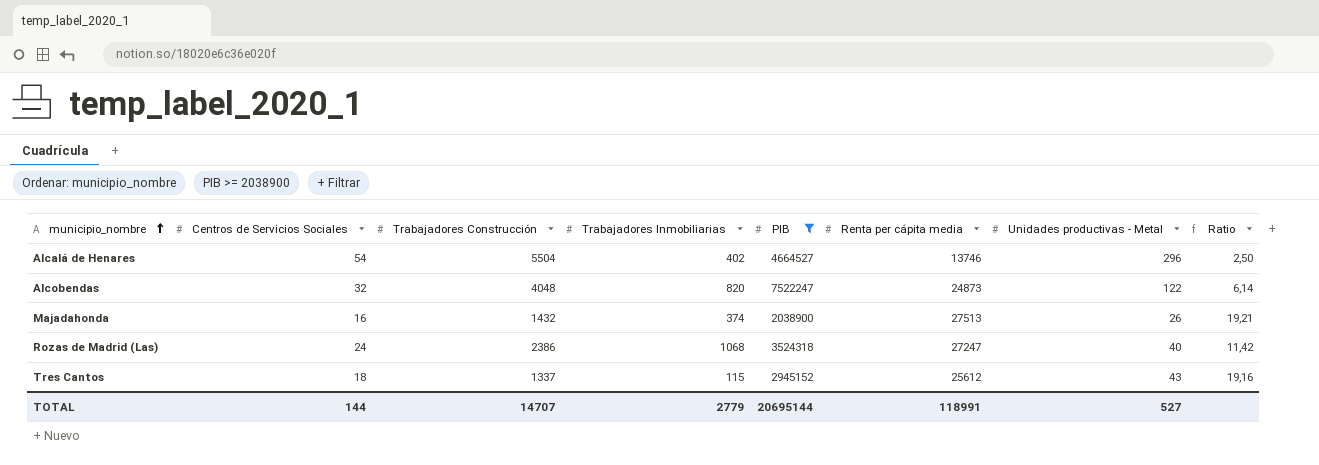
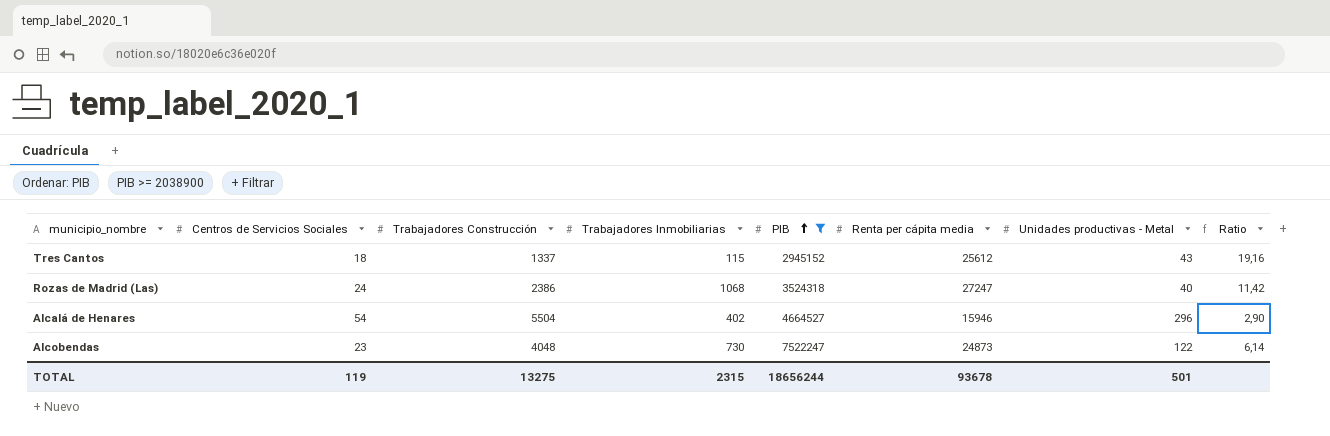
row order: municipio_nombre ascending -> PIB ascending
row Majadahonda: 16 | 1432 | 374 | 2038900 | 27513 | 26 | 19,21 -> none
Alcalá de Henares | Renta per cápita media: 13746 -> 15946
Alcalá de Henares | Ratio: 2,50 -> 2,90
Alcobendas | Centros de Servicios Sociales: 32 -> 23
Alcobendas | Trabajadores Inmobiliarias: 820 -> 730
TOTAL | Centros de Servicios Sociales: 144 -> 119
TOTAL | Trabajadores Construcción: 14707 -> 13275
TOTAL | Trabajadores Inmobiliarias: 2779 -> 2315
TOTAL | PIB: 20695144 -> 18656244
TOTAL | Renta per cápita media: 118991 -> 93678
TOTAL | Unidades productivas - Metal: 527 -> 501

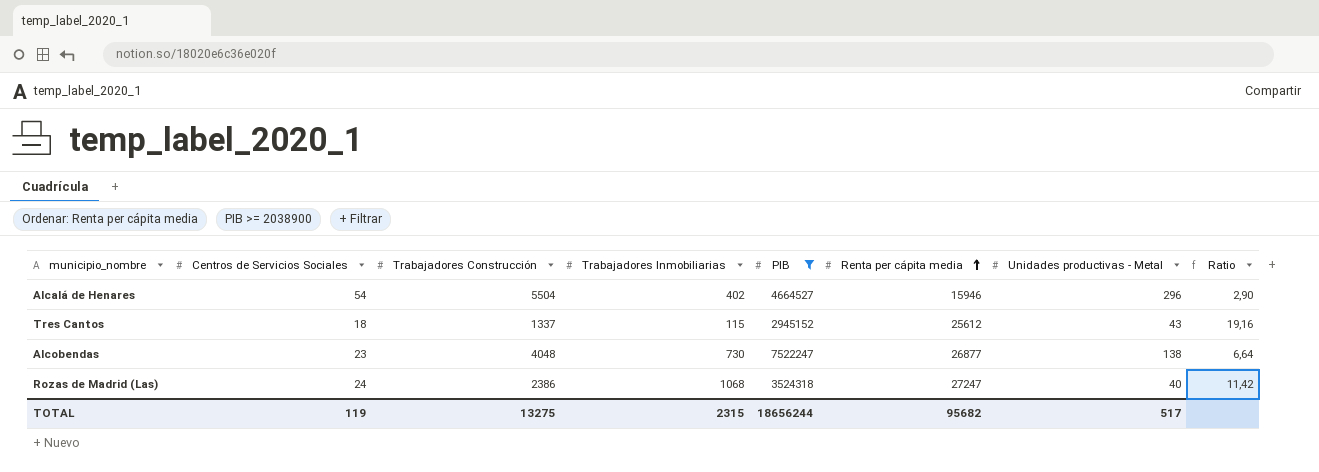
row order: PIB ascending -> Renta per cápita media ascending
Alcobendas | Renta per cápita media: 24873 -> 26877
Alcobendas | Unidades productivas - Metal: 122 -> 138
Alcobendas | Ratio: 6,14 -> 6,64
TOTAL | Renta per cápita media: 93678 -> 95682
TOTAL | Unidades productivas - Metal: 501 -> 517

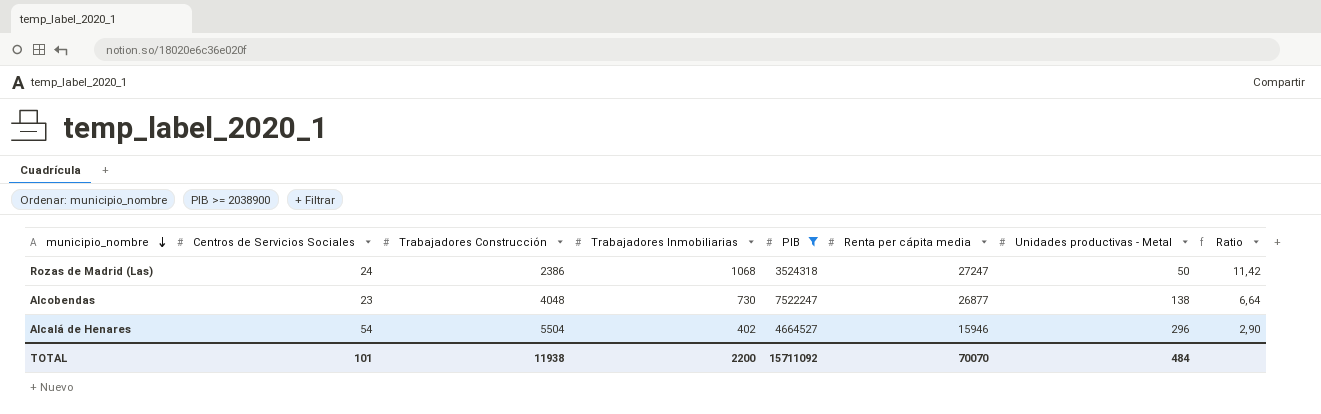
row order: Renta per cápita media ascending -> municipio_nombre descending
row Tres Cantos: 18 | 1337 | 115 | 2945152 | 25612 | 43 | 19,16 -> none
Rozas de Madrid (Las) | Unidades productivas - Metal: 40 -> 50
TOTAL | Centros de Servicios Sociales: 119 -> 101
TOTAL | Trabajadores Construcción: 13275 -> 11938
TOTAL | Trabajadores Inmobiliarias: 2315 -> 2200
TOTAL | PIB: 18656244 -> 15711092
TOTAL | Renta per cápita media: 95682 -> 70070
TOTAL | Unidades productivas - Metal: 517 -> 484

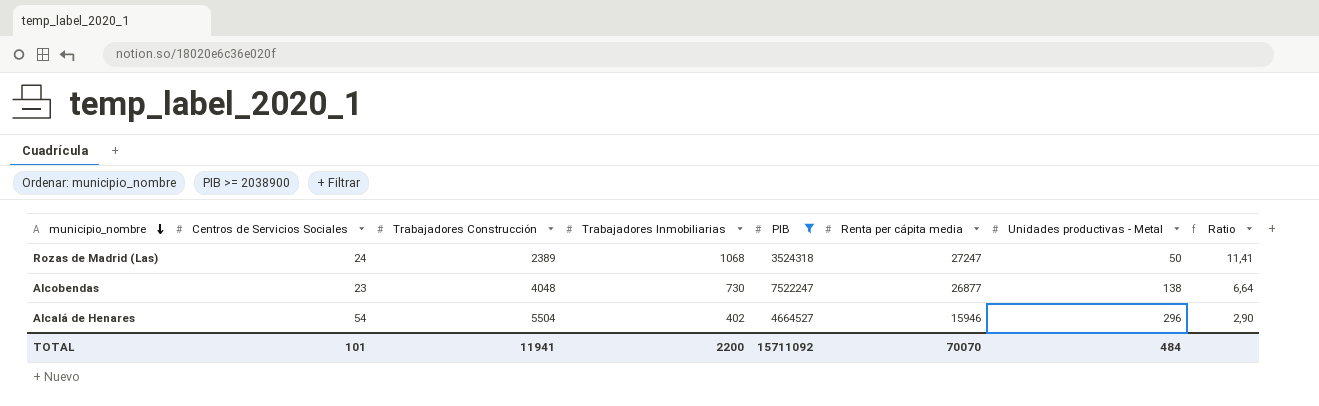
Rozas de Madrid (Las) | Trabajadores Construcción: 2386 -> 2389
Rozas de Madrid (Las) | Ratio: 11,42 -> 11,41
TOTAL | Trabajadores Construcción: 11938 -> 11941

